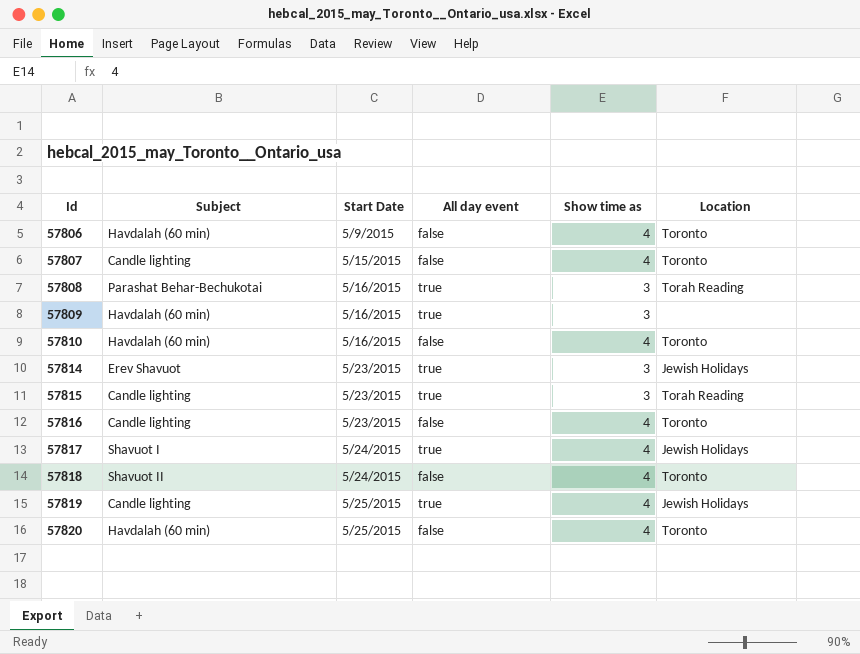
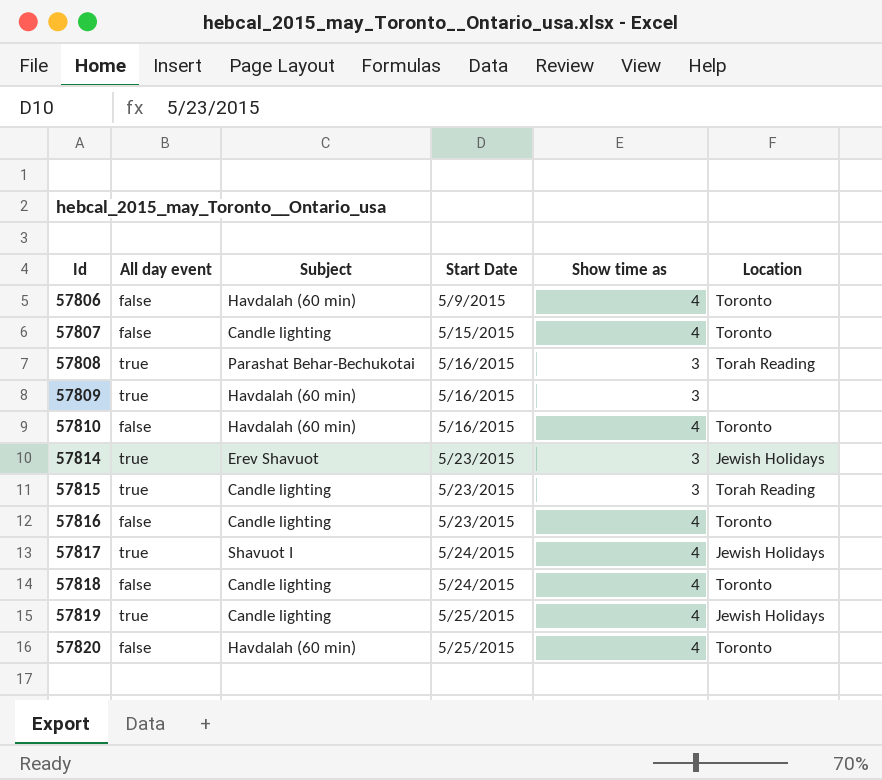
column All day event | position: 4 -> 2
57818 | Subject: Shavuot II -> Candle lighting

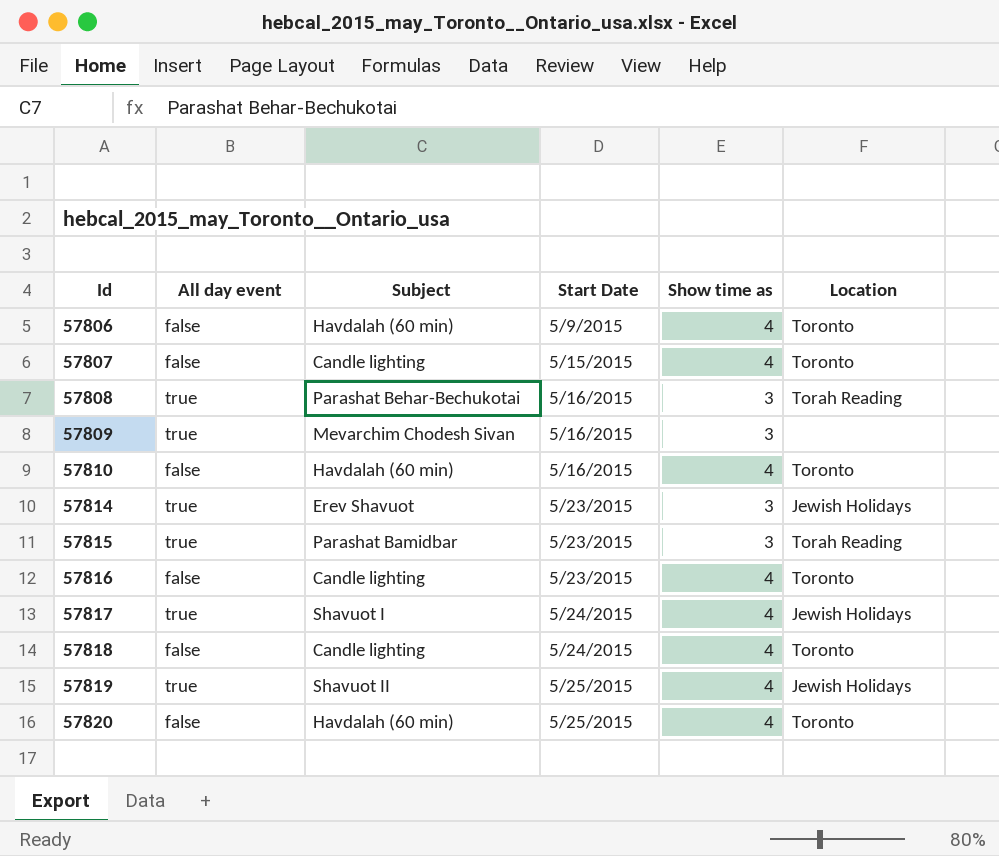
57809 | Subject: Havdalah (60 min) -> Mevarchim Chodesh Sivan
57815 | Subject: Candle lighting -> Parashat Bamidbar
57819 | Subject: Candle lighting -> Shavuot II

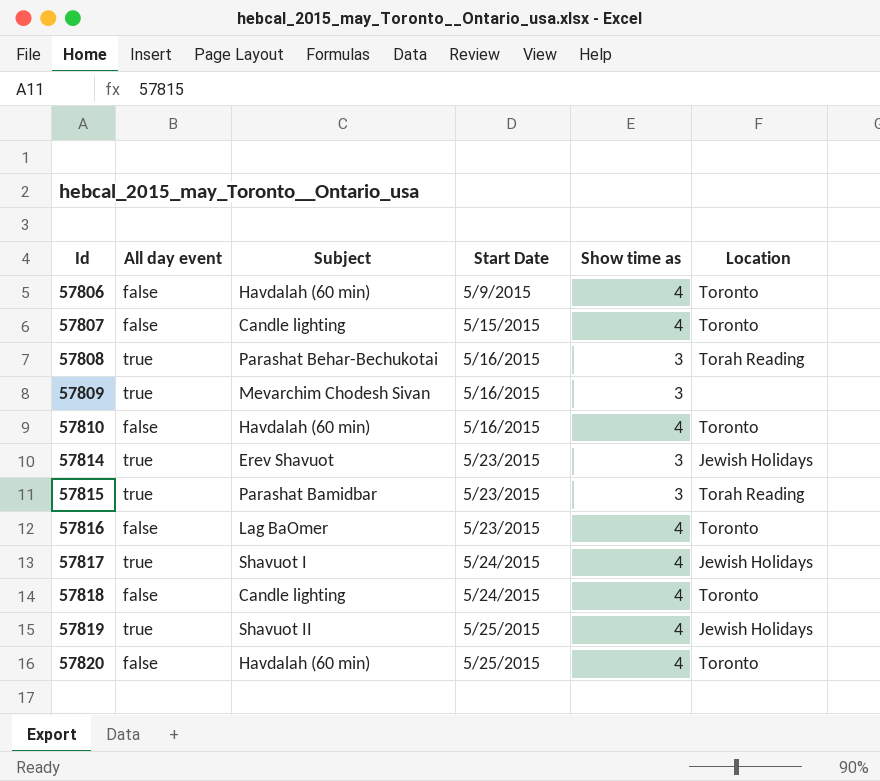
57816 | Subject: Candle lighting -> Lag BaOmer

